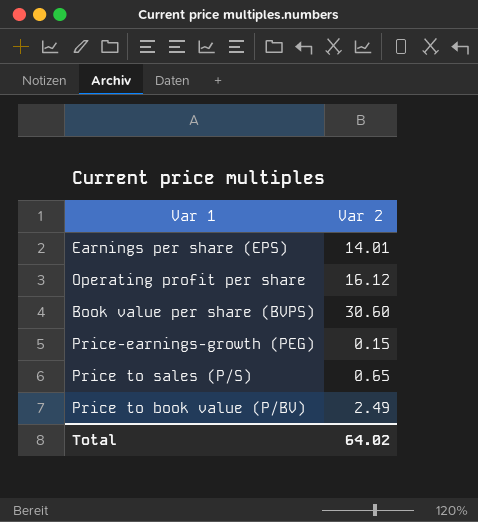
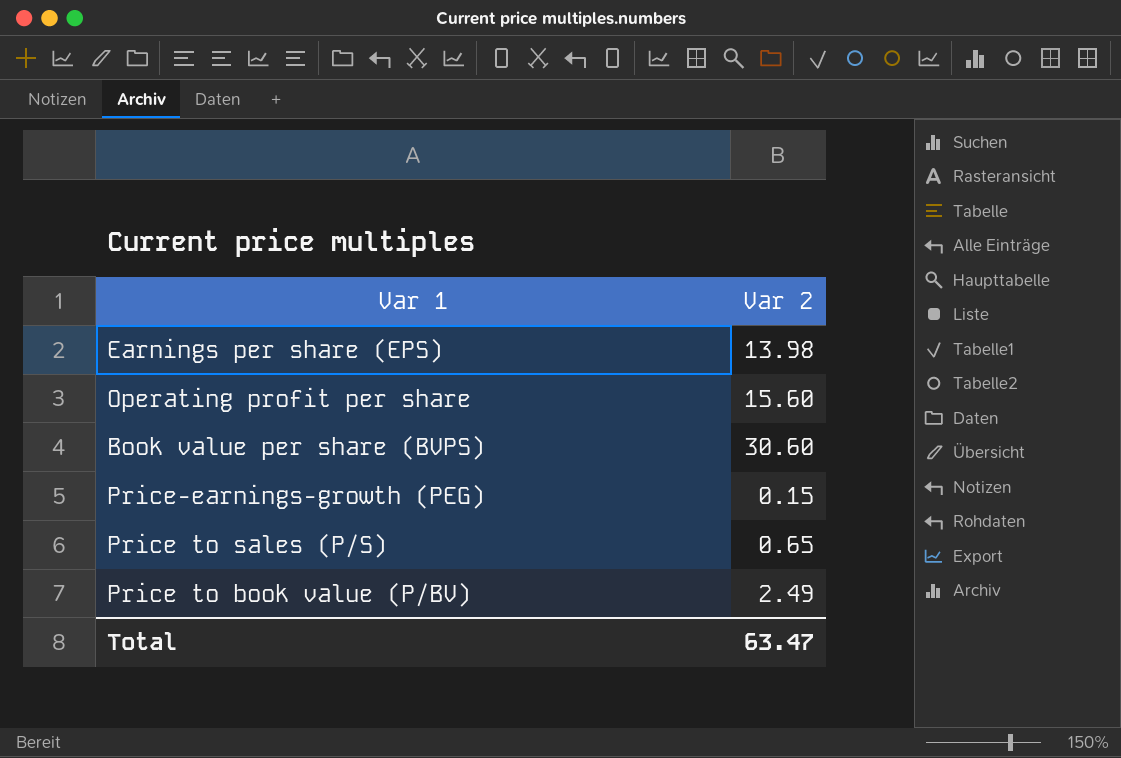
Earnings per share (EPS) | Var 2: 14.01 -> 13.98
Operating profit per share | Var 2: 16.12 -> 15.60
Total | Var 2: 64.02 -> 63.47

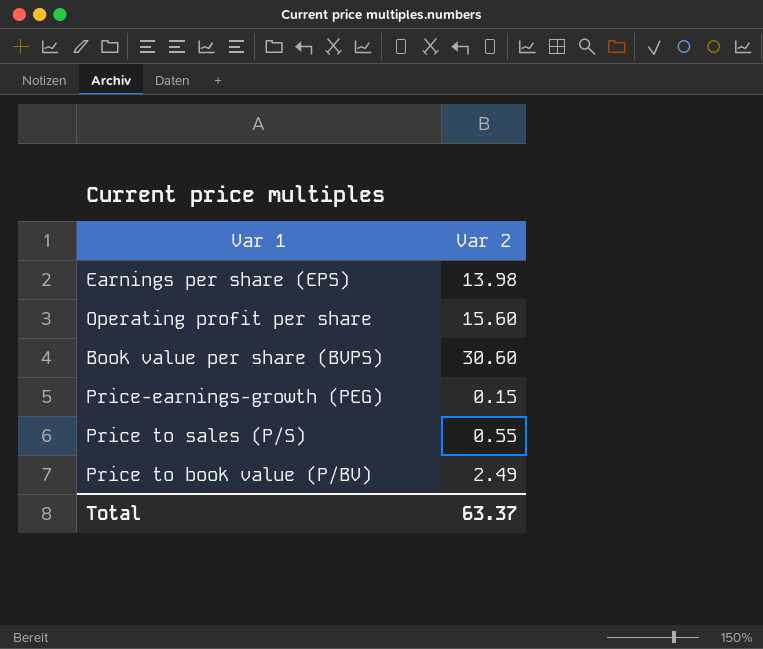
Price to sales (P/S) | Var 2: 0.65 -> 0.55
Total | Var 2: 63.47 -> 63.37

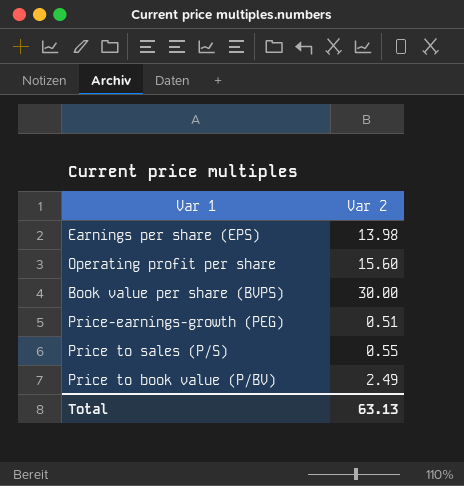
Book value per share (BVPS) | Var 2: 30.60 -> 30.00
Price-earnings-growth (PEG) | Var 2: 0.15 -> 0.51
Total | Var 2: 63.37 -> 63.13

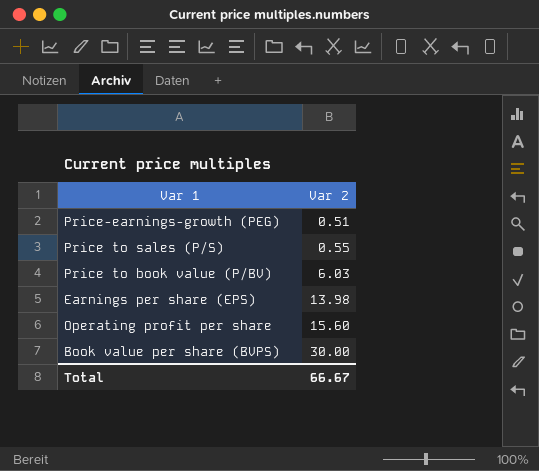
row order: none -> Var 2 ascending
Price to book value (P/BV) | Var 2: 2.49 -> 6.03
Total | Var 2: 63.13 -> 66.67

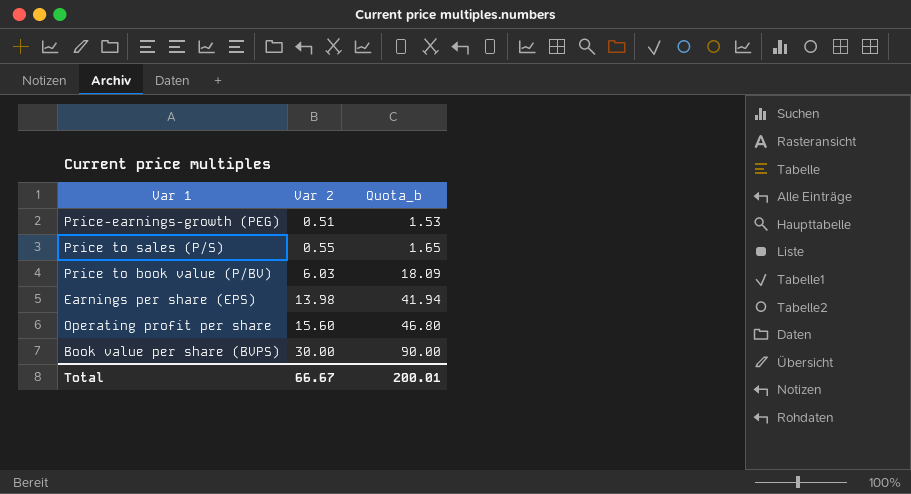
column Quota_b | formula: none -> [Var 2] * 3

